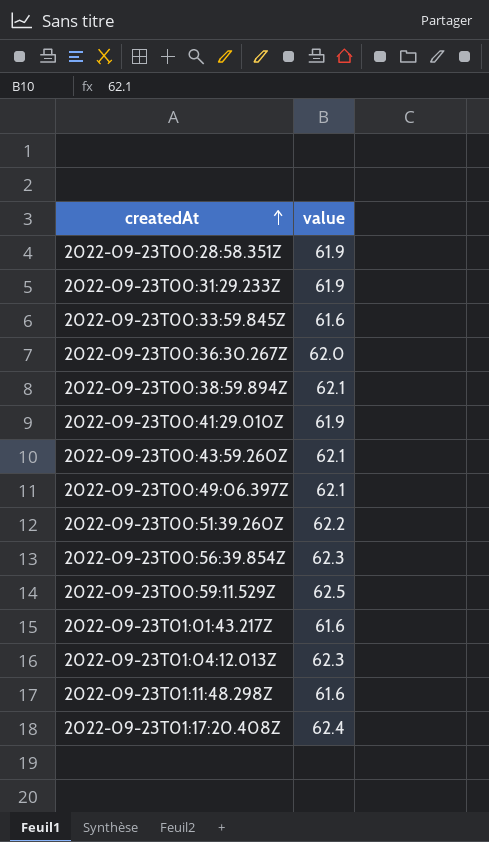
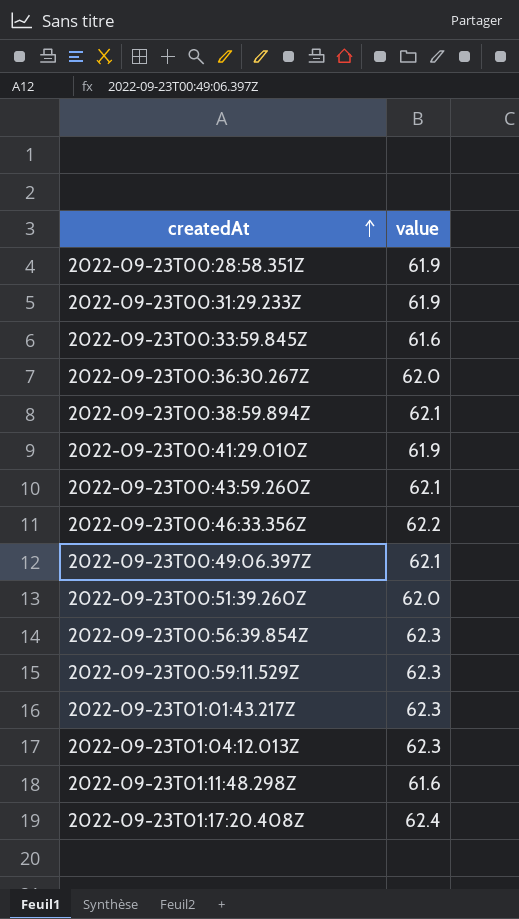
row 2022-09-23T00:46:33.356Z: none -> 62.2
2022-09-23T00:51:39.260Z | value: 62.2 -> 62.0
2022-09-23T00:59:11.529Z | value: 62.5 -> 62.3
2022-09-23T01:01:43.217Z | value: 61.6 -> 62.3

